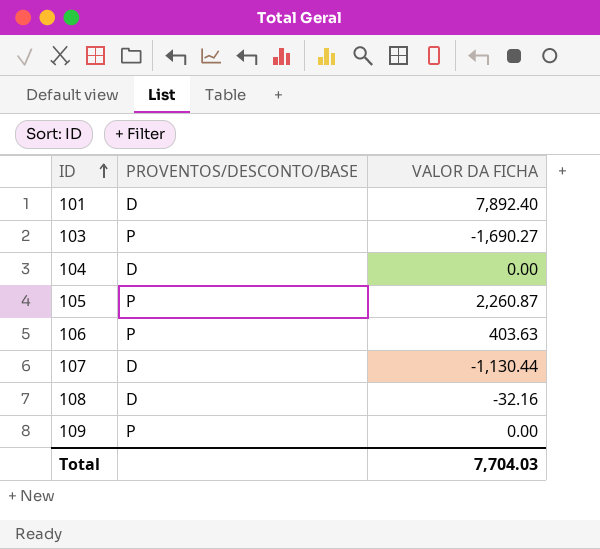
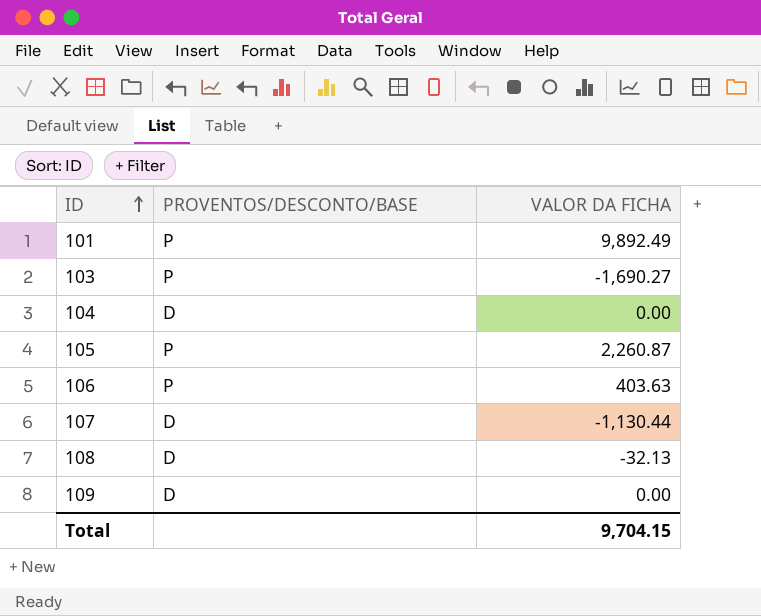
101 | PROVENTOS/DESCONTO/BASE: D -> P
101 | VALOR DA FICHA: 7,892.40 -> 9,892.49
108 | VALOR DA FICHA: -32.16 -> -32.13
109 | PROVENTOS/DESCONTO/BASE: P -> D
Total | VALOR DA FICHA: 7,704.03 -> 9,704.15

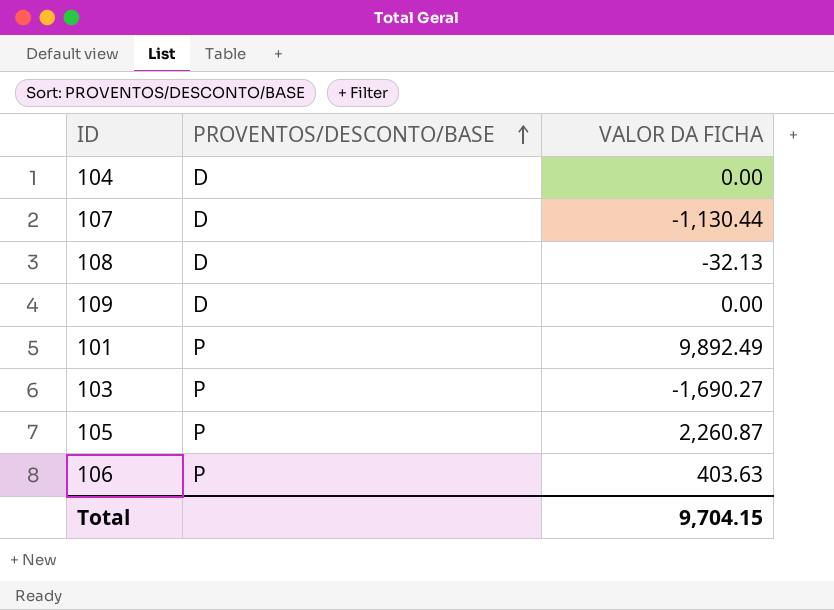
row order: ID ascending -> PROVENTOS/DESCONTO/BASE ascending

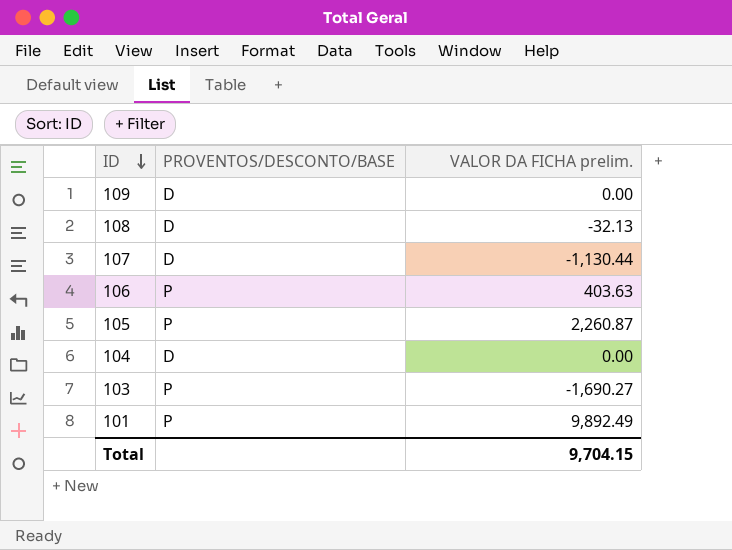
row order: PROVENTOS/DESCONTO/BASE ascending -> ID descending
column name: VALOR DA FICHA -> VALOR DA FICHA prelim.

